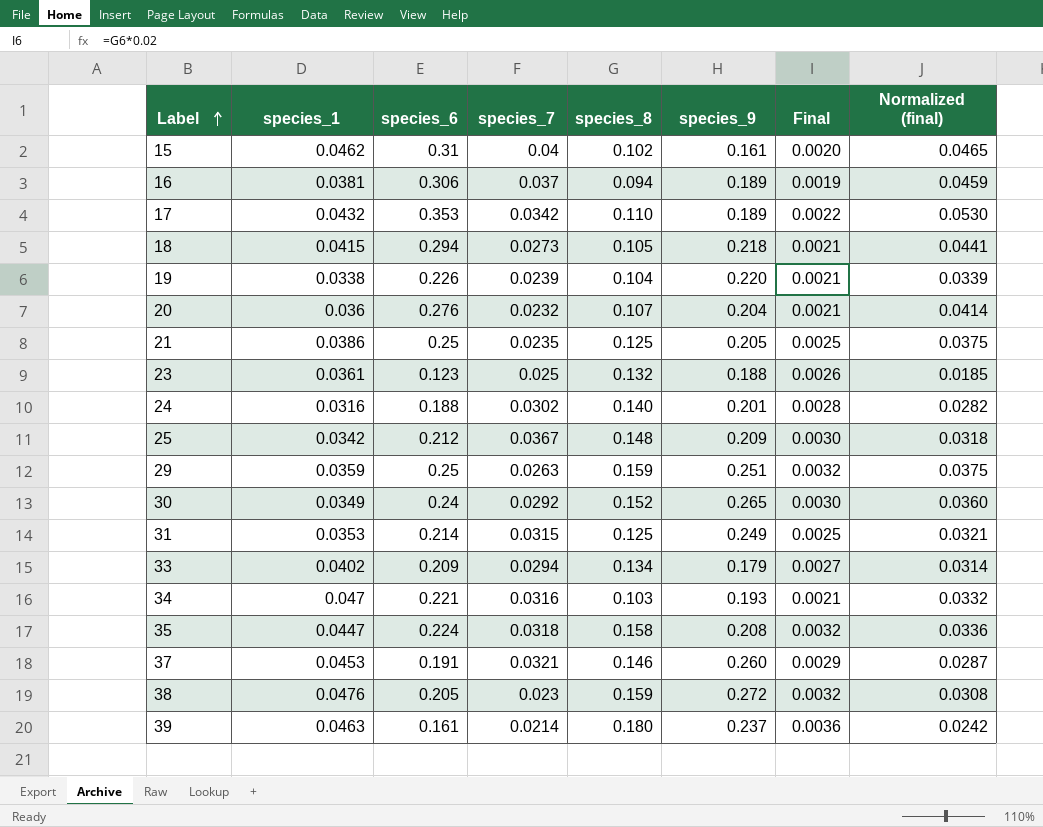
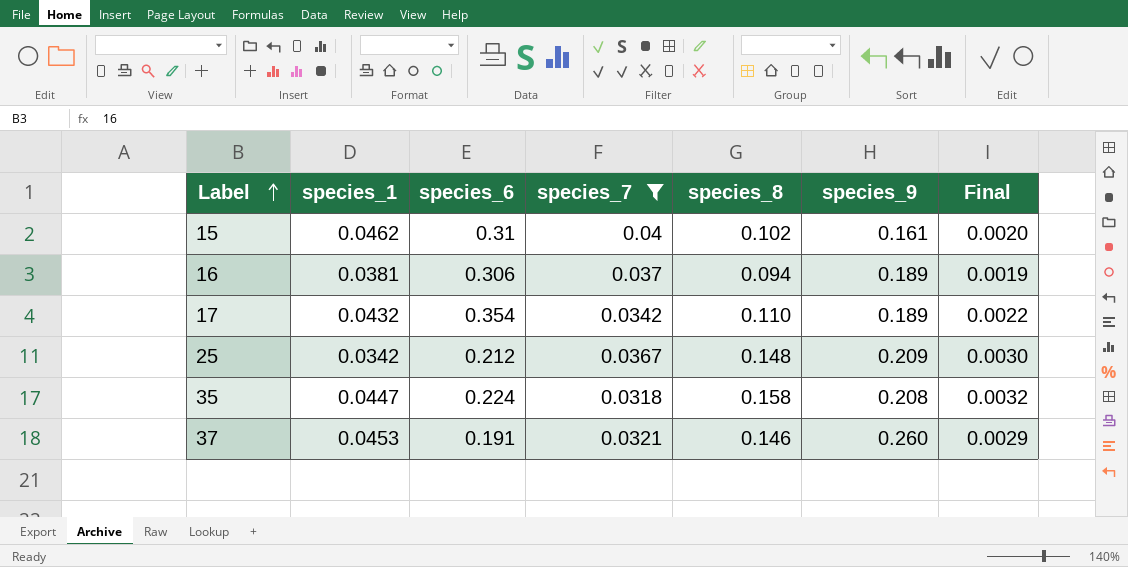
filter: none -> species_7 >= 0.0318
column Normalized (final) | formula: [species_6] * 0.15 -> none
17 | species_6: 0.353 -> 0.354

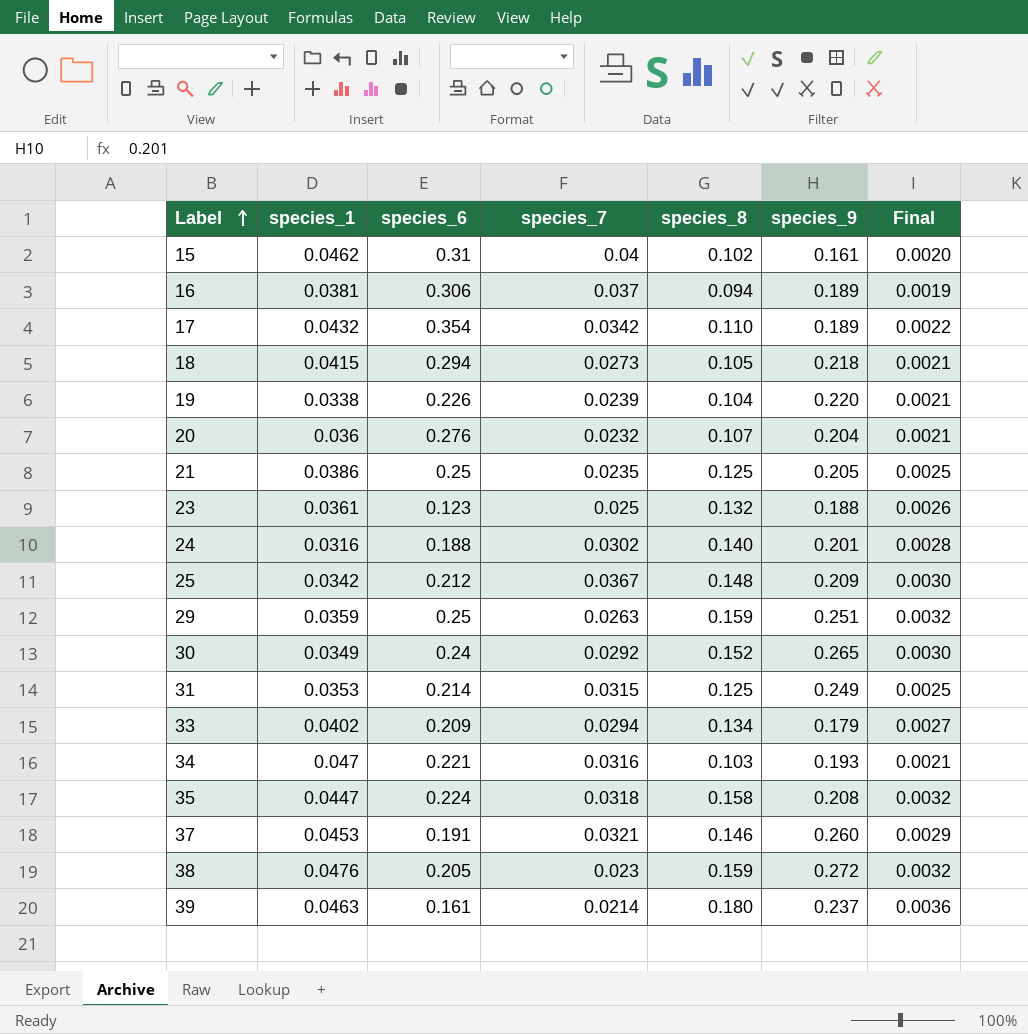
filter: species_7 >= 0.0318 -> none

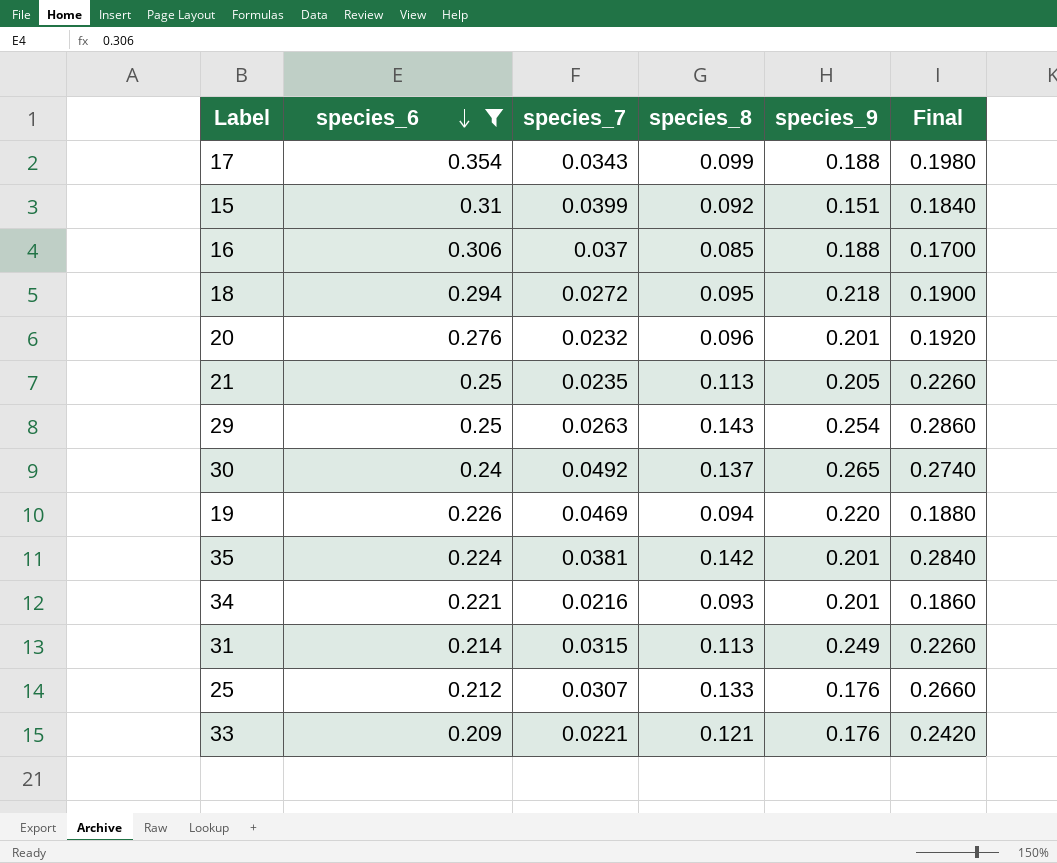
filter: none -> species_6 >= 0.209
row order: Label ascending -> species_6 descending
column species_1 | position: 2 -> none
column Final | formula: [species_8] * 0.02 -> [species_8] * 2
17 | species_7: 0.0342 -> 0.0343
17 | species_8: 0.110 -> 0.099
17 | species_9: 0.189 -> 0.188
15 | species_7: 0.04 -> 0.0399
15 | species_8: 0.102 -> 0.092
15 | species_9: 0.161 -> 0.151
16 | species_8: 0.094 -> 0.085
16 | species_9: 0.189 -> 0.188
18 | species_7: 0.0273 -> 0.0272
18 | species_8: 0.105 -> 0.095
20 | species_8: 0.107 -> 0.096
20 | species_9: 0.204 -> 0.201
21 | species_8: 0.125 -> 0.113
29 | species_8: 0.159 -> 0.143
29 | species_9: 0.251 -> 0.254
30 | species_7: 0.0292 -> 0.0492
30 | species_8: 0.152 -> 0.137
19 | species_7: 0.0239 -> 0.0469
19 | species_8: 0.104 -> 0.094
35 | species_7: 0.0318 -> 0.0381
35 | species_8: 0.158 -> 0.142
35 | species_9: 0.208 -> 0.201
34 | species_7: 0.0316 -> 0.0216
34 | species_8: 0.103 -> 0.093
34 | species_9: 0.193 -> 0.201
31 | species_8: 0.125 -> 0.113
25 | species_7: 0.0367 -> 0.0307
25 | species_8: 0.148 -> 0.133
25 | species_9: 0.209 -> 0.176
33 | species_7: 0.0294 -> 0.0221
33 | species_8: 0.134 -> 0.121
33 | species_9: 0.179 -> 0.176

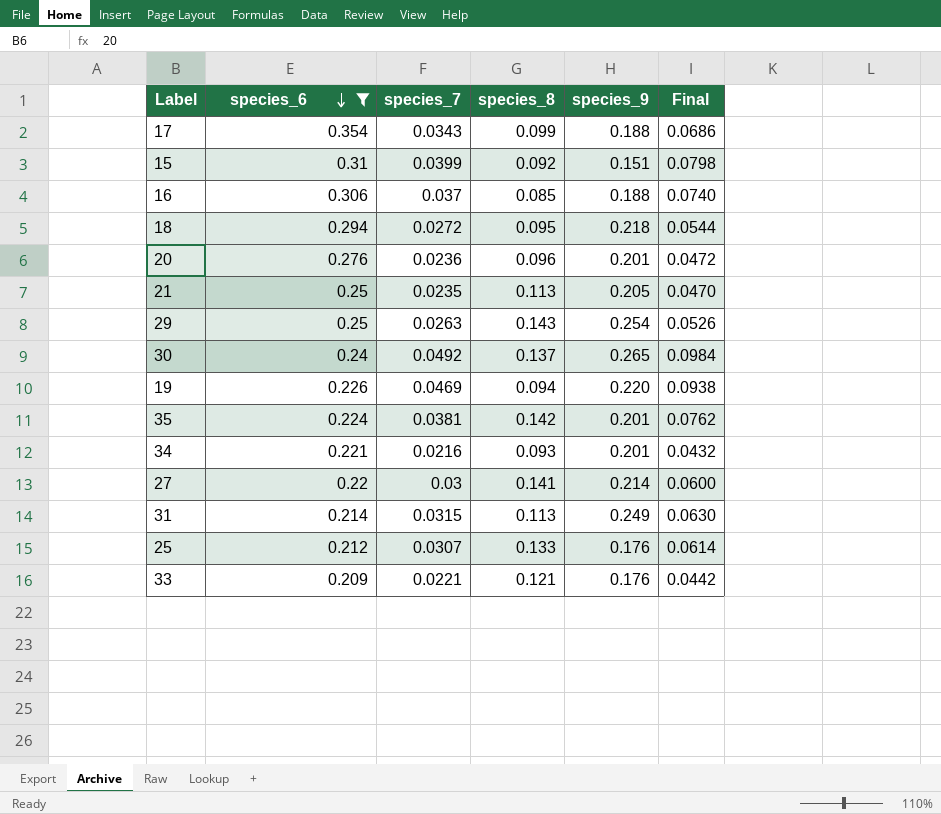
column Final | formula: [species_8] * 2 -> [species_7] * 2
20 | species_7: 0.0232 -> 0.0236
row 27: none -> 0.22 | 0.03 | 0.141 | 0.214 | 0.0600

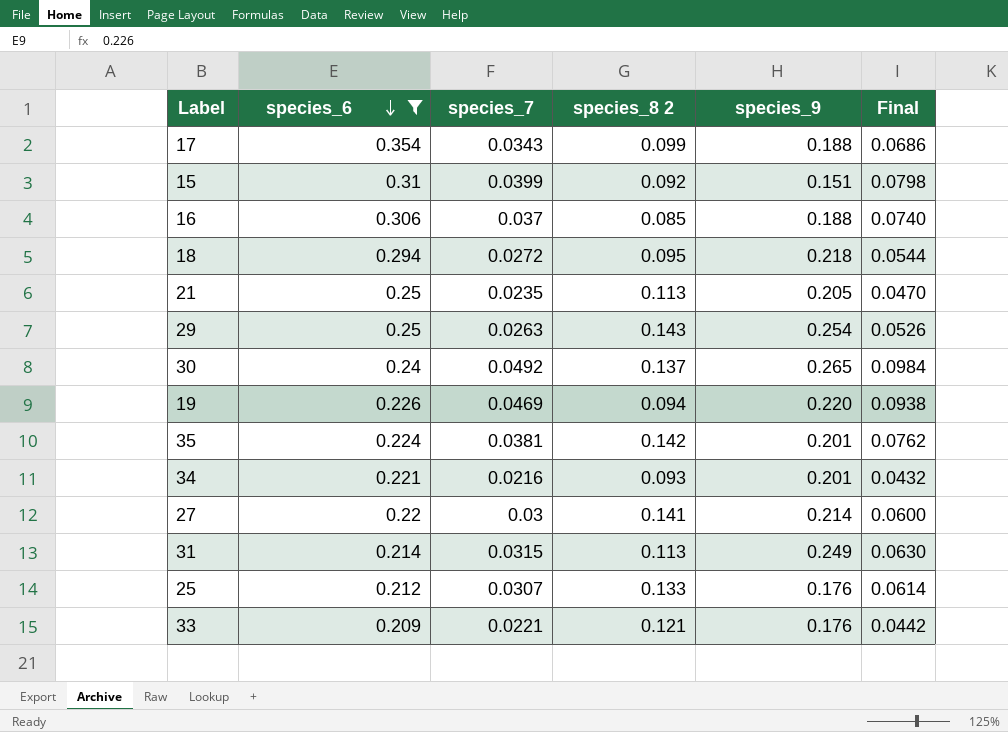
column name: species_8 -> species_8 2
row 20: 0.276 | 0.0236 | 0.096 | 0.201 | 0.0472 -> none

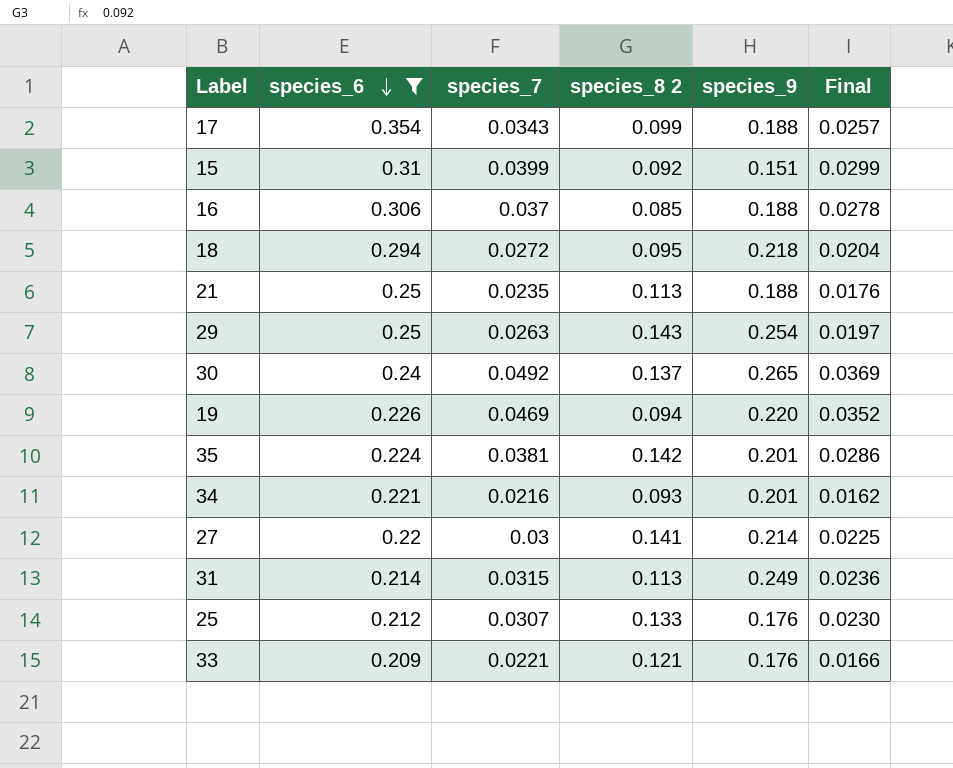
column Final | formula: [species_7] * 2 -> [species_7] * 0.75
21 | species_9: 0.205 -> 0.188

